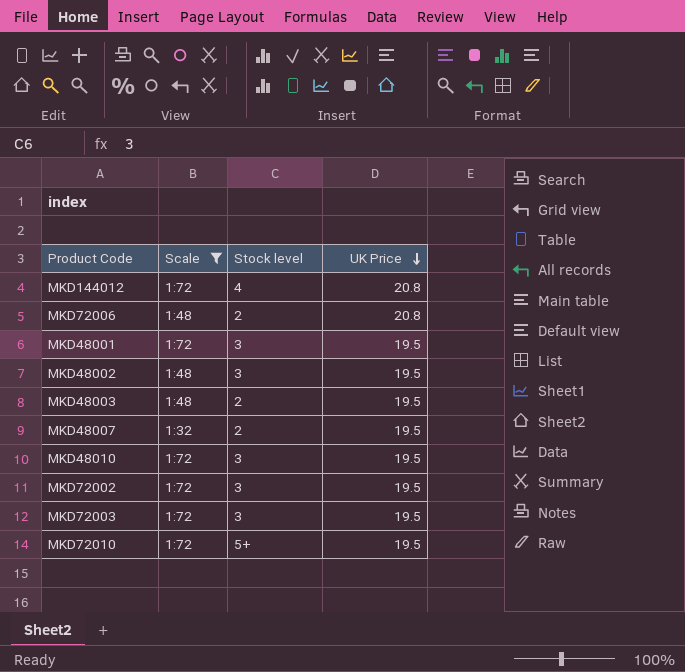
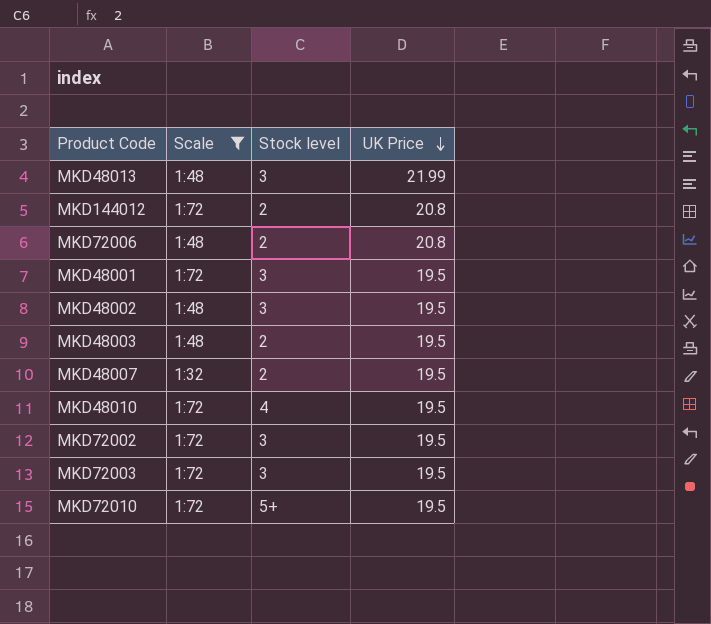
row MKD48013: none -> 1:48 | 3 | 21.99
MKD144012 | Stock level: 4 -> 2
MKD48010 | Stock level: 3 -> 4

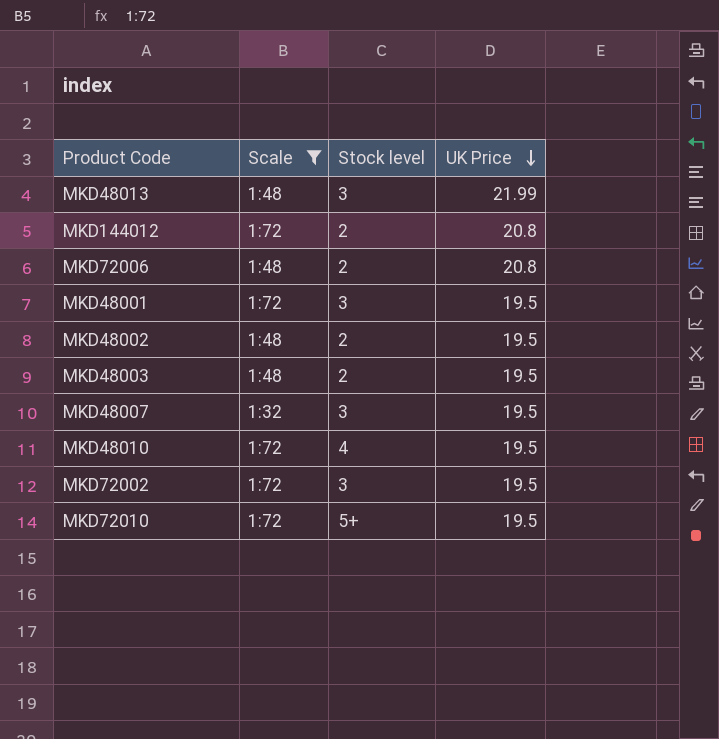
row MKD72003: 1:72 | 3 | 19.5 -> none
MKD48002 | Stock level: 3 -> 2
MKD48007 | Stock level: 2 -> 3

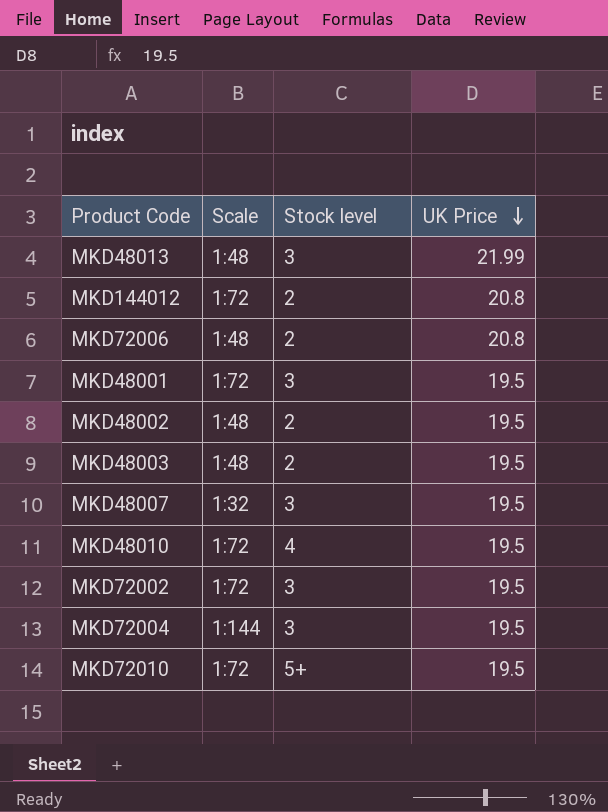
filter: Scale != 1:144 -> none

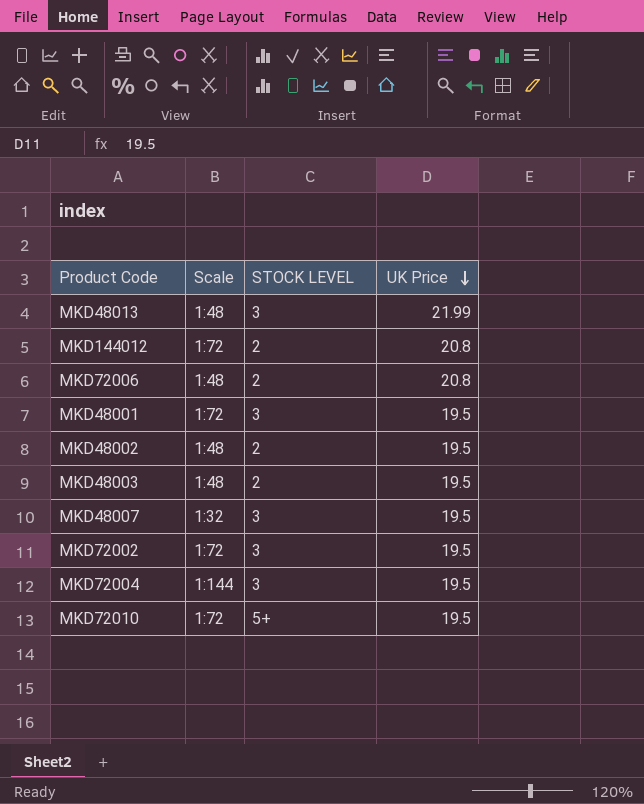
column name: Stock level -> STOCK LEVEL
row MKD48010: 1:72 | 4 | 19.5 -> none

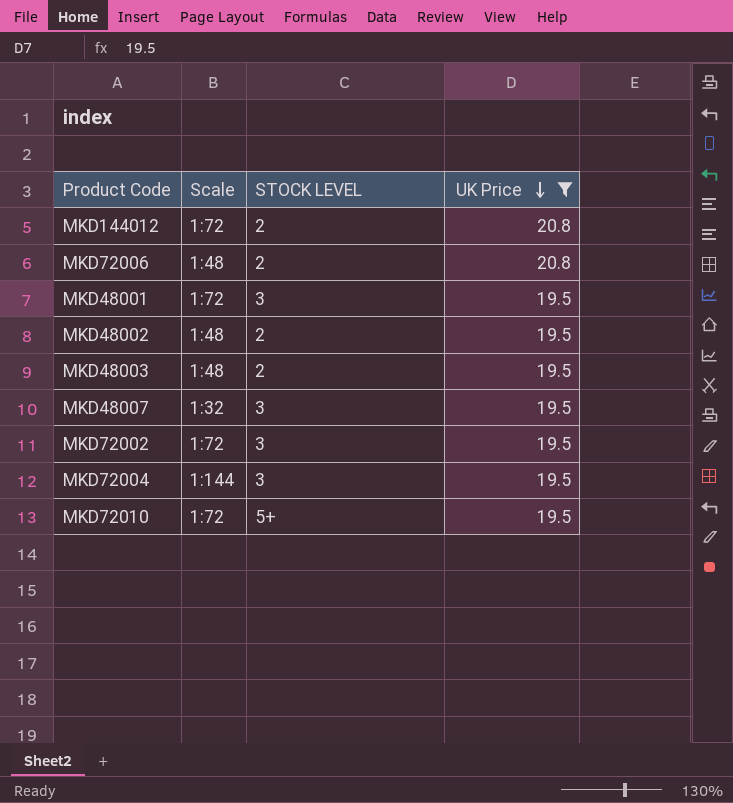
filter: none -> UK Price != 21.99

